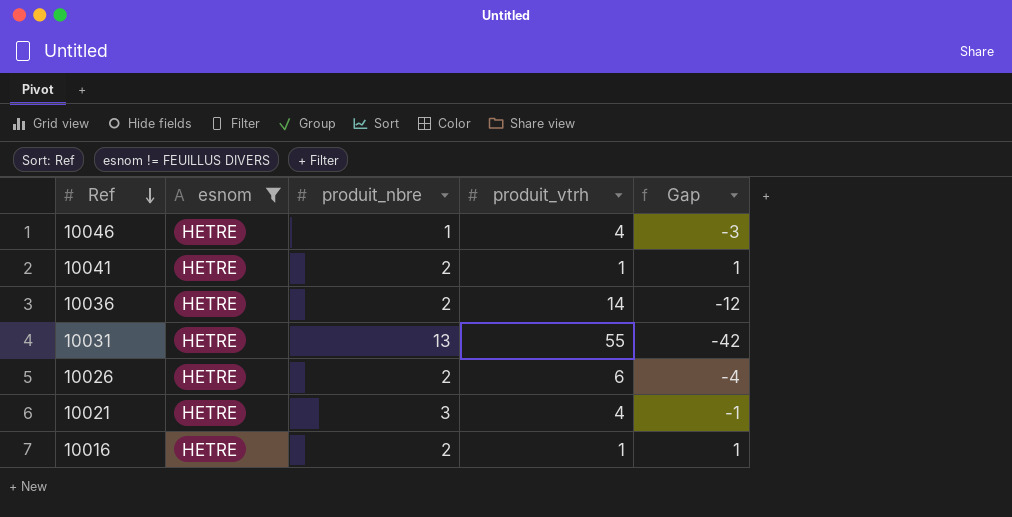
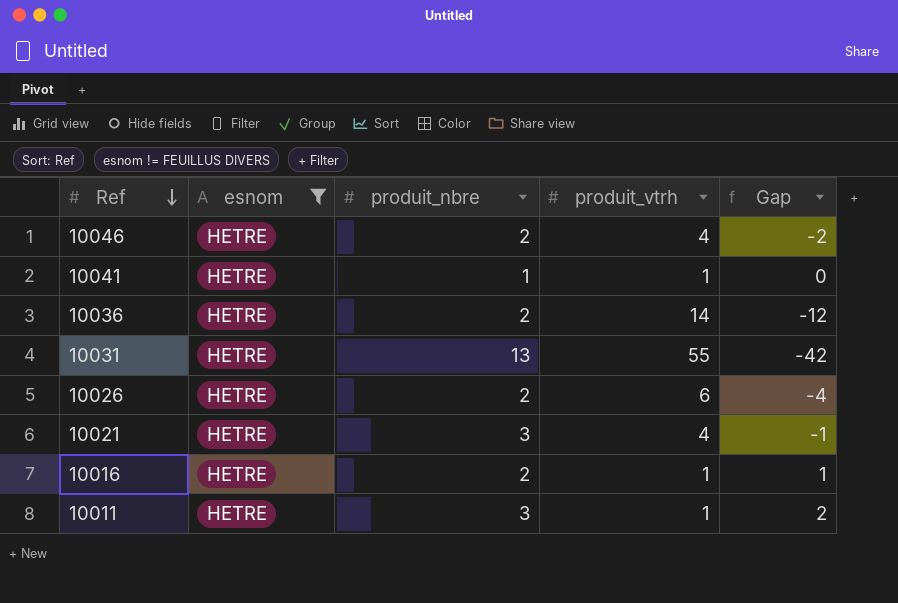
10046 | produit_nbre: 1 -> 2
10046 | Gap: -3 -> -2
10041 | produit_nbre: 2 -> 1
10041 | Gap: 1 -> 0
row 10011: none -> HETRE | 3 | 1 | 2

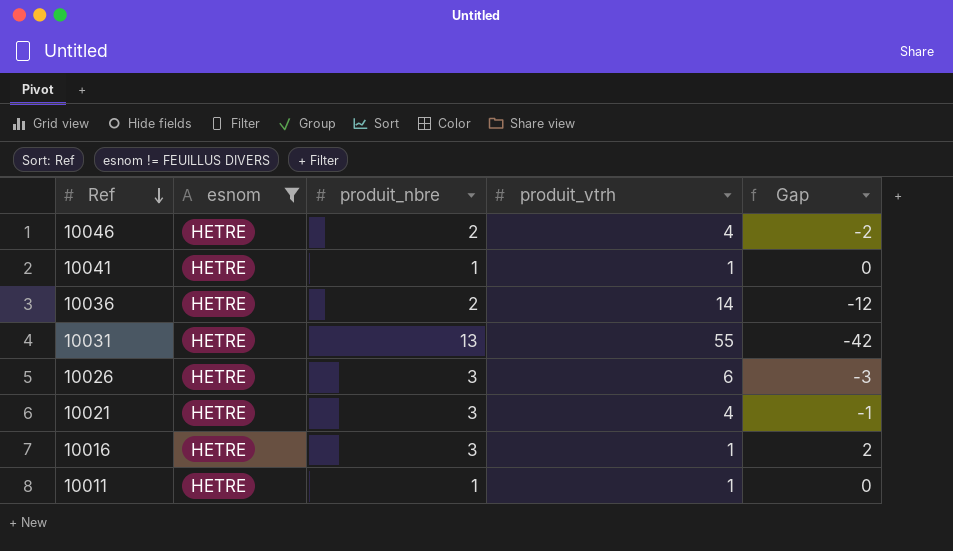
10026 | produit_nbre: 2 -> 3
10026 | Gap: -4 -> -3
10016 | produit_nbre: 2 -> 3
10016 | Gap: 1 -> 2
10011 | produit_nbre: 3 -> 1
10011 | Gap: 2 -> 0

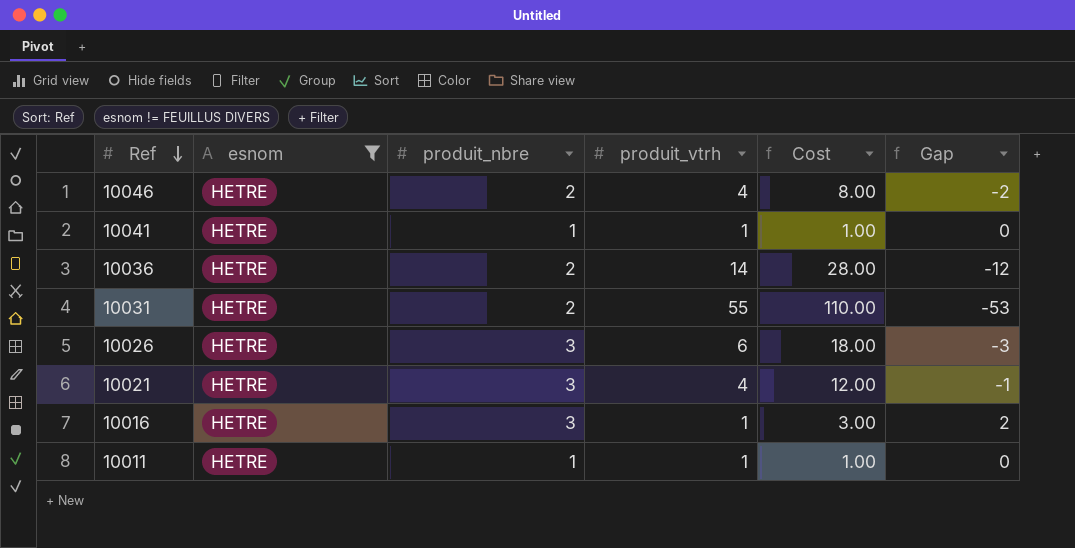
column Cost | formula: none -> [produit_nbre] * [produit_vtrh]
10031 | produit_nbre: 13 -> 2
10031 | Gap: -42 -> -53

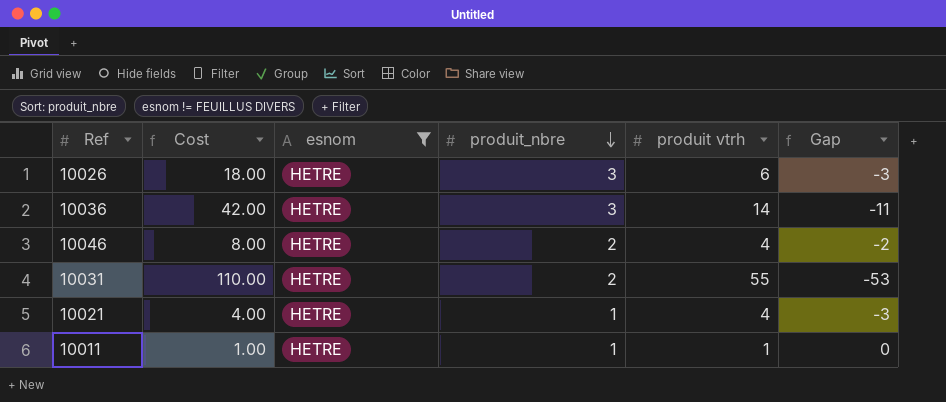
row order: Ref descending -> produit_nbre descending
column Cost | position: 5 -> 2
column name: produit_vtrh -> produit vtrh
row 10041: HETRE | 1 | 1 | 1.00 | 0 -> none
row 10016: HETRE | 3 | 1 | 3.00 | 2 -> none
10036 | Cost: 28.00 -> 42.00
10036 | produit_nbre: 2 -> 3
10036 | Gap: -12 -> -11
10021 | Cost: 12.00 -> 4.00
10021 | produit_nbre: 3 -> 1
10021 | Gap: -1 -> -3

